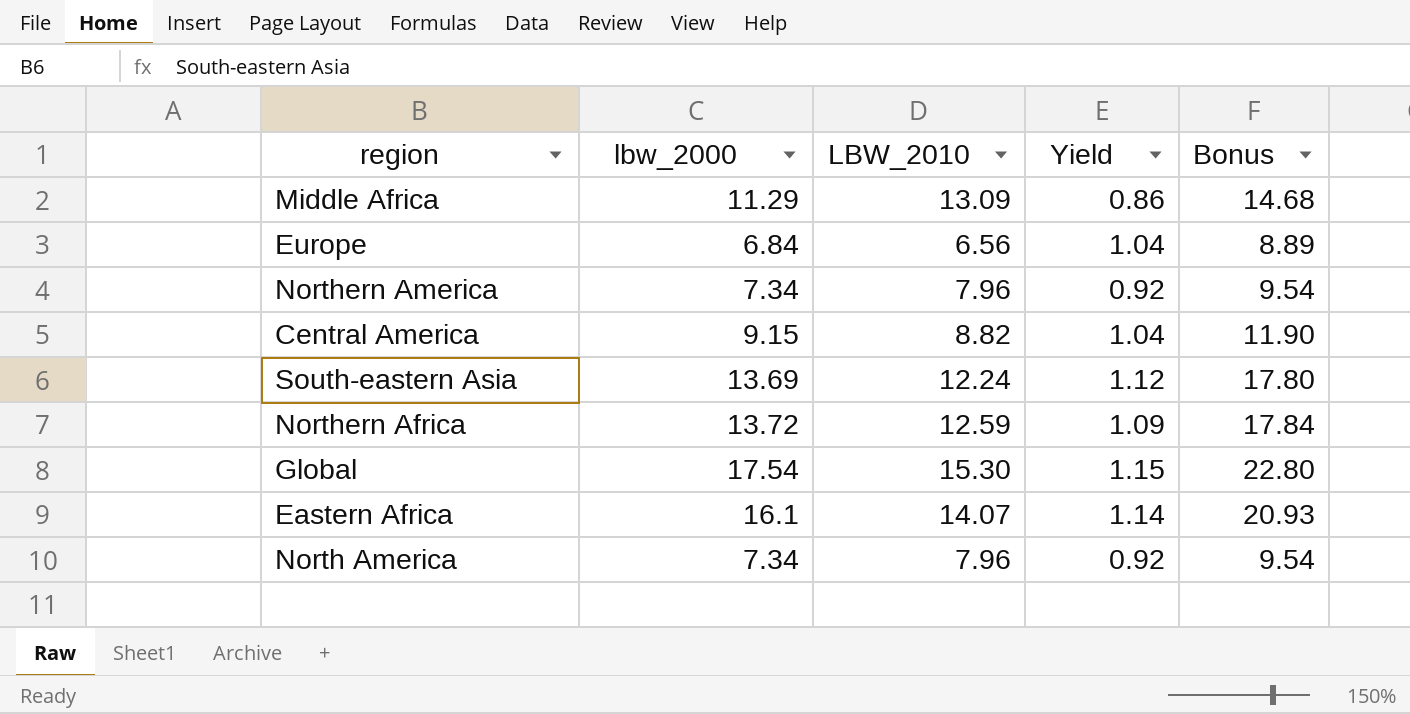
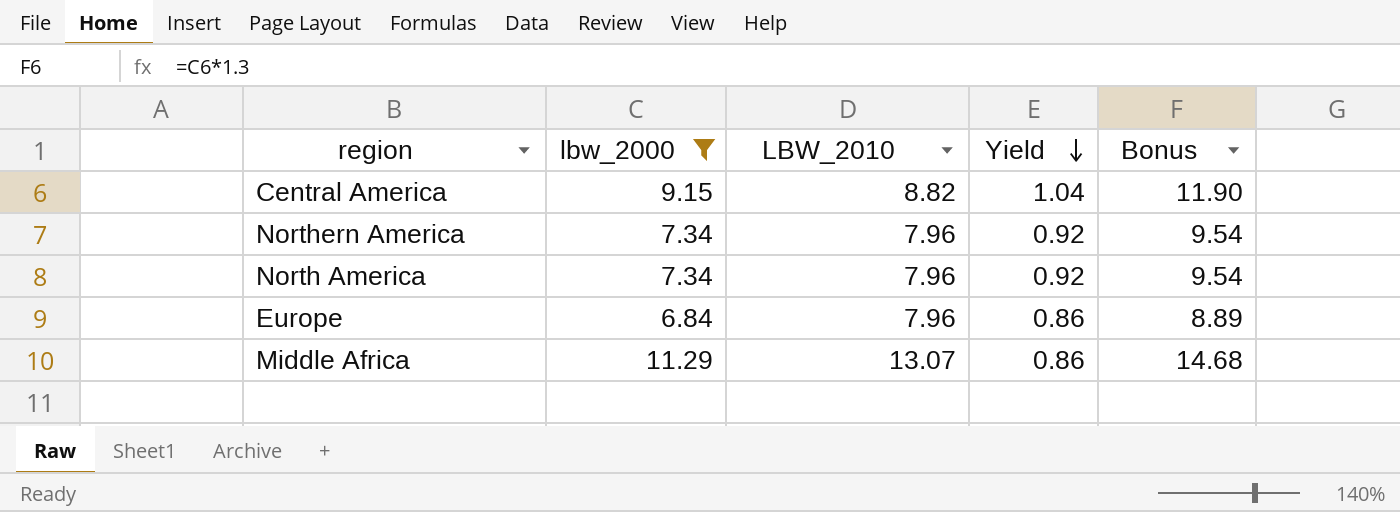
filter: none -> lbw_2000 <= 11.29
row order: none -> Yield descending
Europe | LBW_2010: 6.56 -> 7.96
Europe | Yield: 1.04 -> 0.86
Middle Africa | LBW_2010: 13.09 -> 13.07

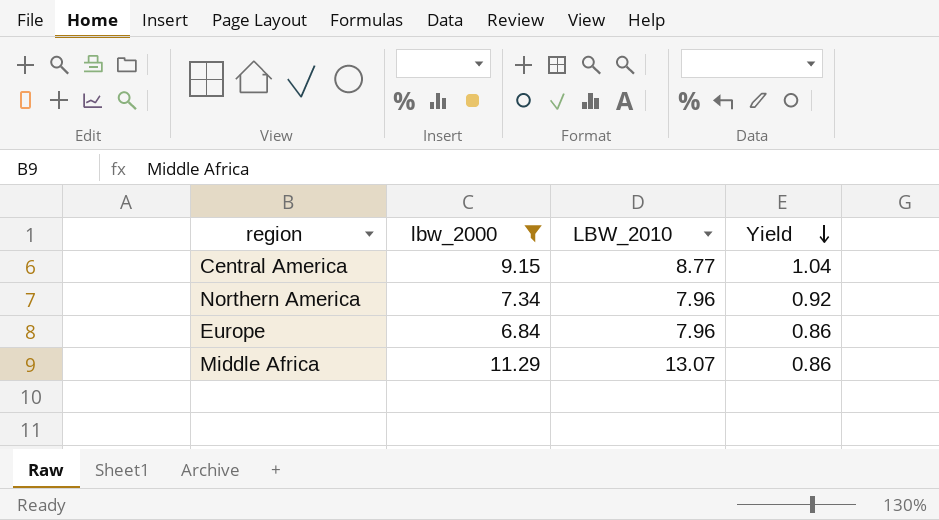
column Bonus | formula: [lbw_2000] * 1.3 -> none
row North America: 7.34 | 7.96 | 0.92 | 9.54 -> none
Central America | LBW_2010: 8.82 -> 8.77

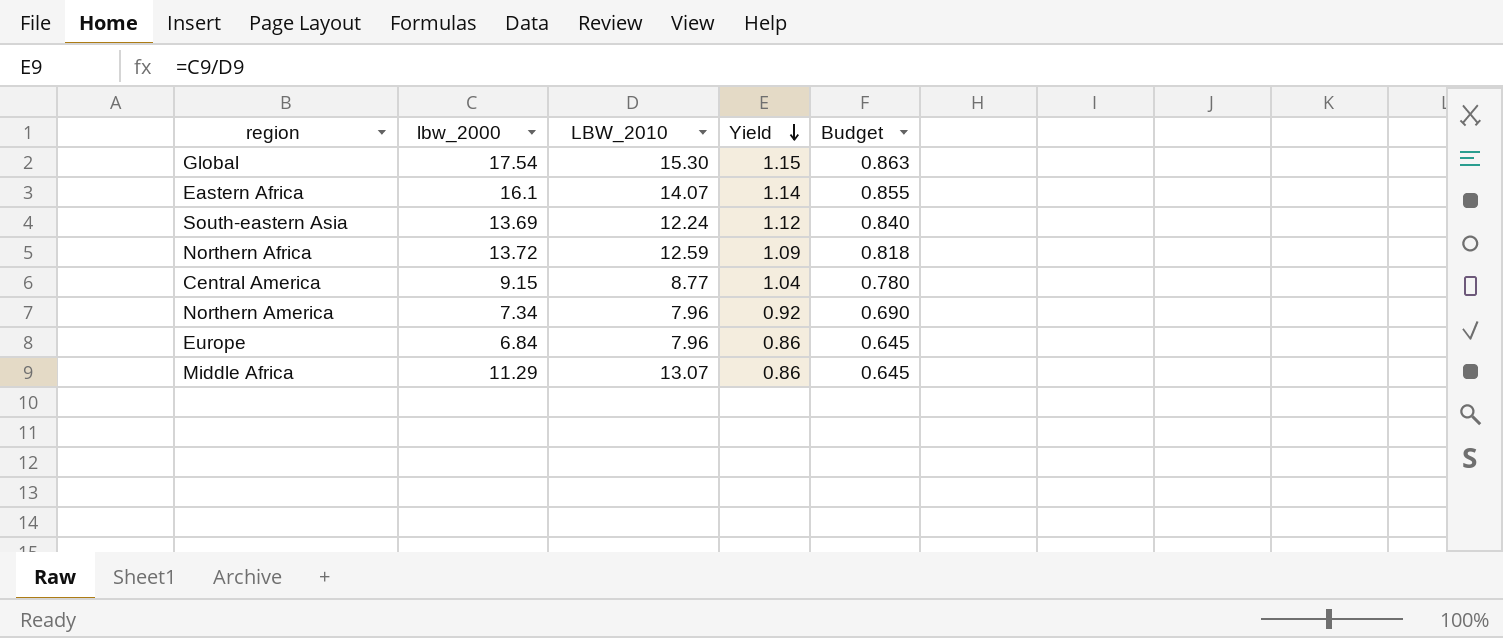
filter: lbw_2000 <= 11.29 -> none
column Budget | formula: none -> [Yield] * 0.75

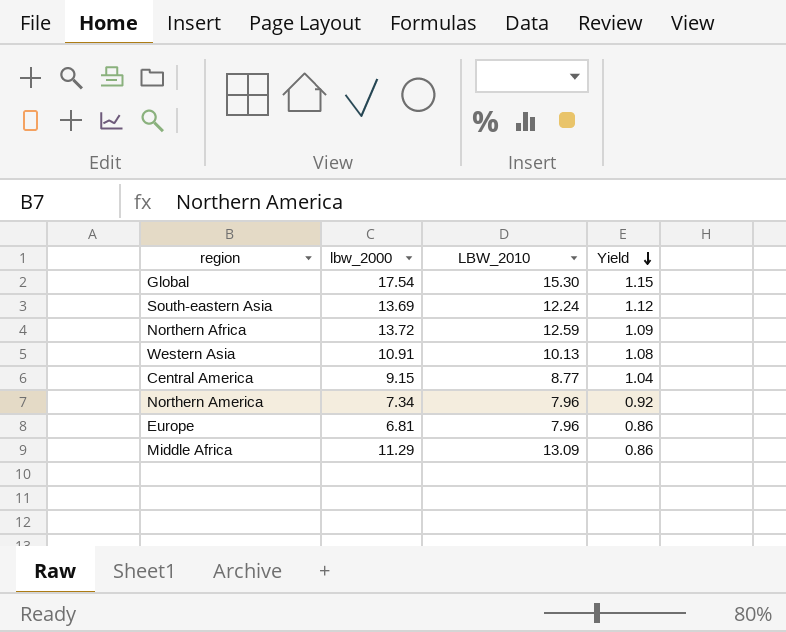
column Budget | formula: [Yield] * 0.75 -> none
row Eastern Africa: 16.1 | 14.07 | 1.14 | 0.855 -> none
row Western Asia: none -> 10.91 | 10.13 | 1.08
Europe | lbw_2000: 6.84 -> 6.81
Middle Africa | LBW_2010: 13.07 -> 13.09

